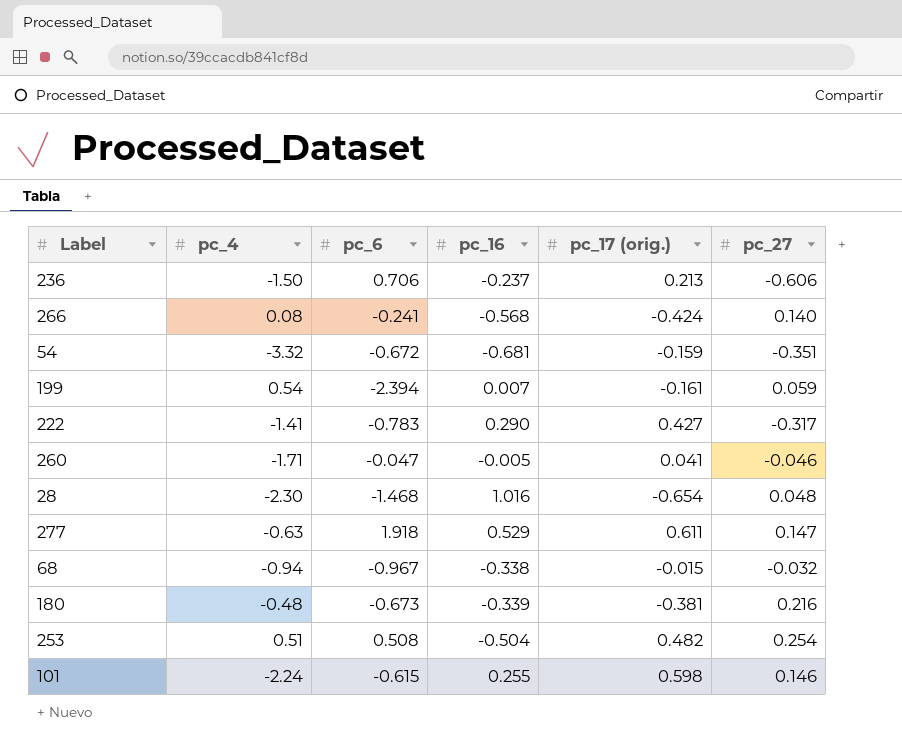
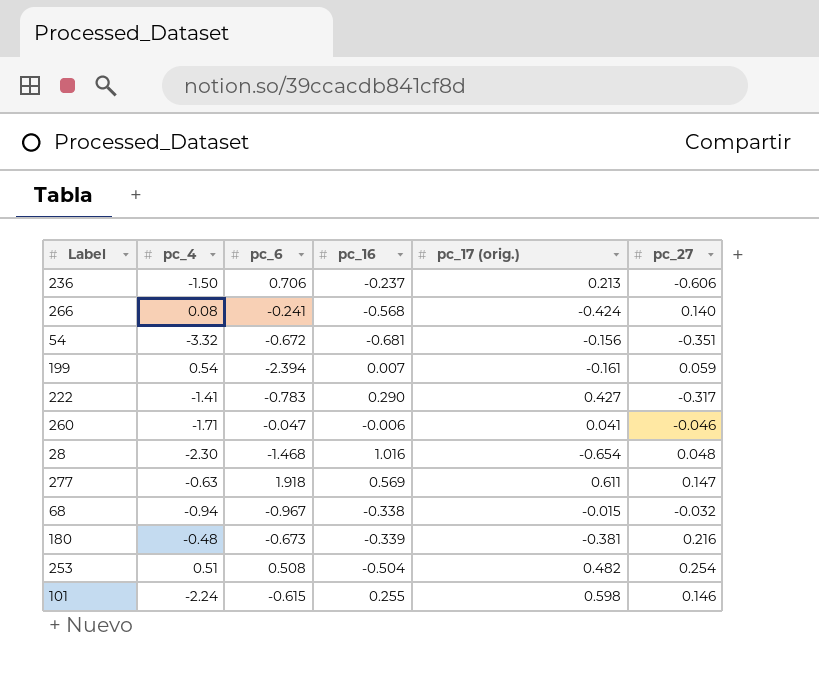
54 | pc_17 (orig.): -0.159 -> -0.156
260 | pc_16: -0.005 -> -0.006
277 | pc_16: 0.529 -> 0.569

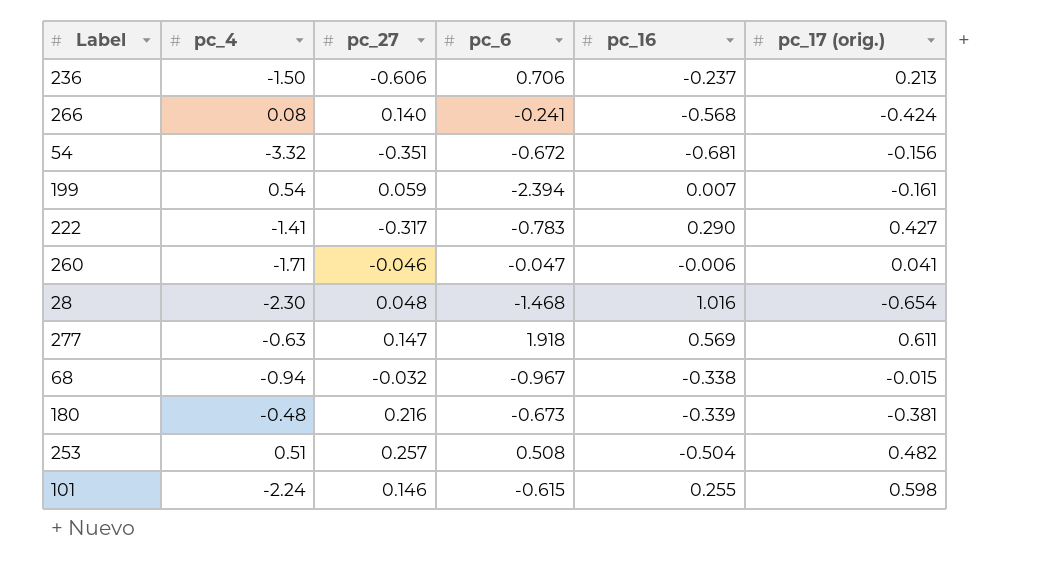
column pc_27 | position: 6 -> 3
253 | pc_27: 0.254 -> 0.257

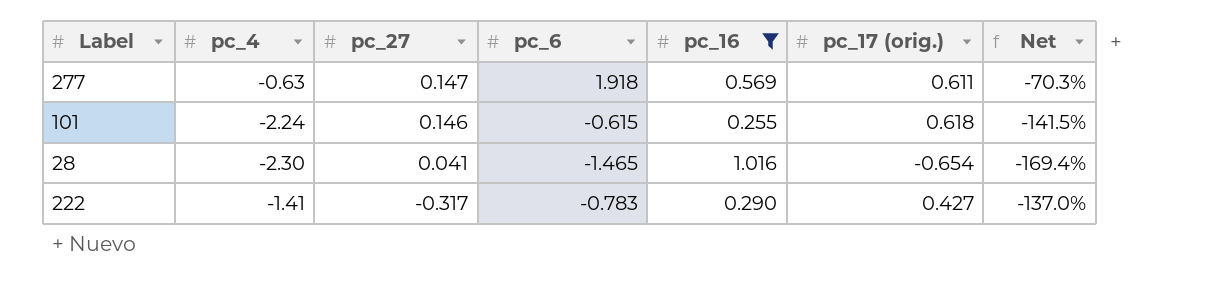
filter: none -> pc_16 >= 0.255
row order: none -> pc_27 descending
column Net | formula: none -> ([pc_16] - [pc_6]) / [pc_6]
101 | pc_17 (orig.): 0.598 -> 0.618
28 | pc_27: 0.048 -> 0.041
28 | pc_6: -1.468 -> -1.465

